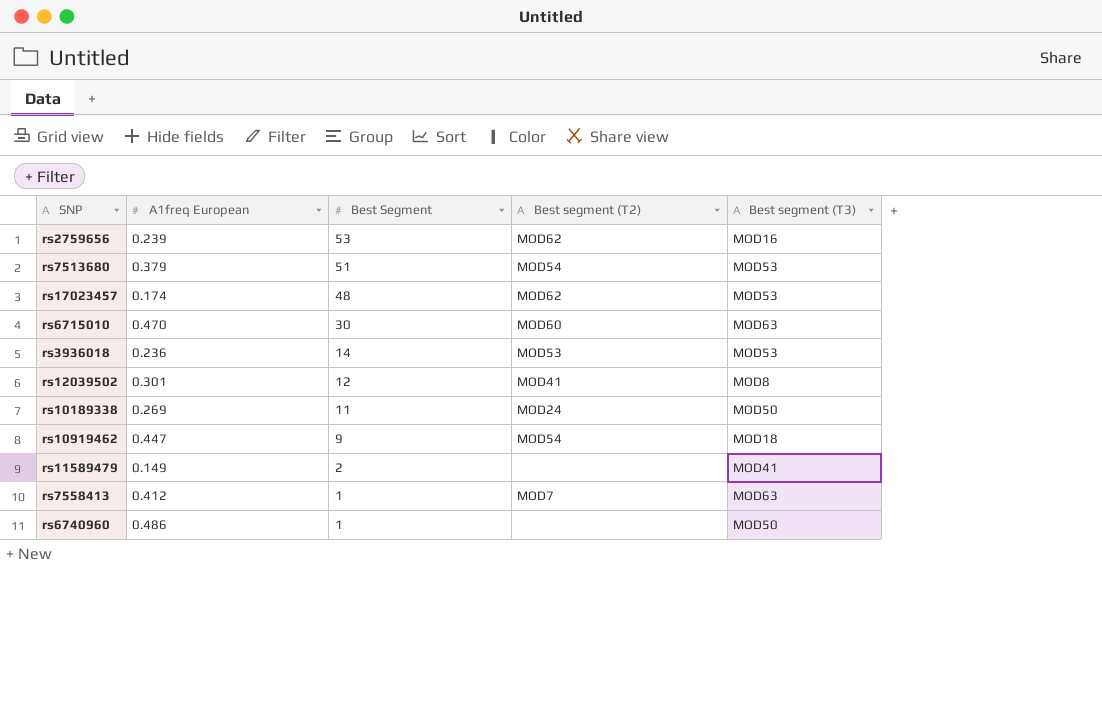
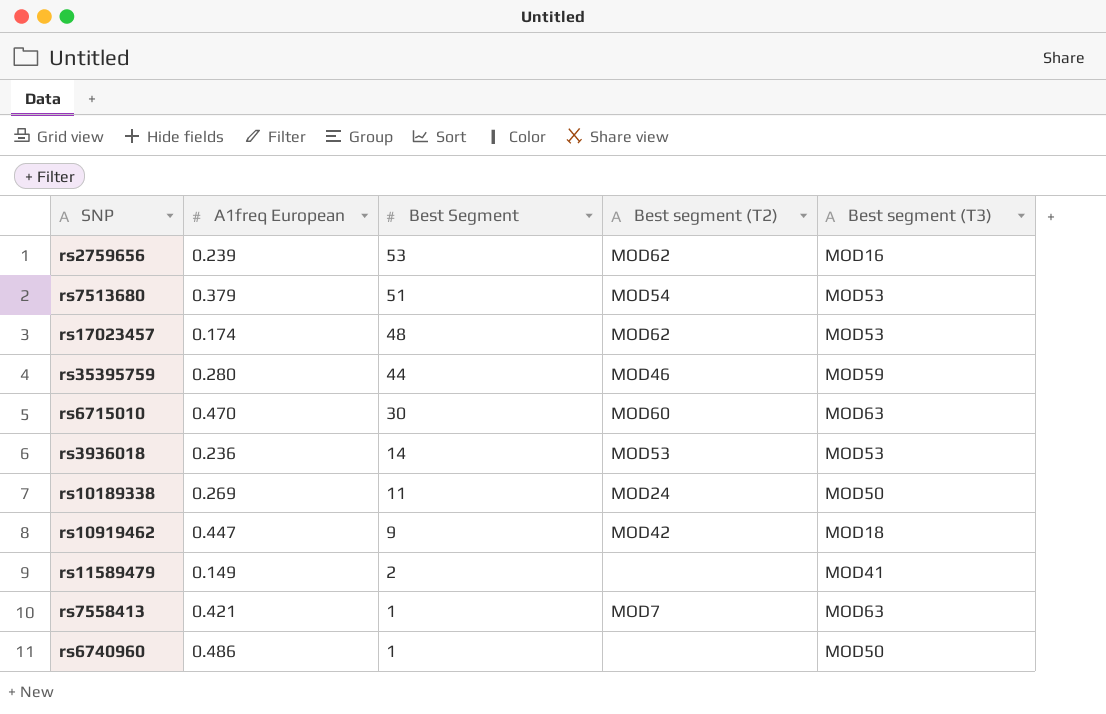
row rs12039502: 0.301 | 12 | MOD41 | MOD8 -> none
row rs35395759: none -> 0.280 | 44 | MOD46 | MOD59
rs10919462 | Best segment (T2): MOD54 -> MOD42
rs7558413 | A1freq European: 0.412 -> 0.421

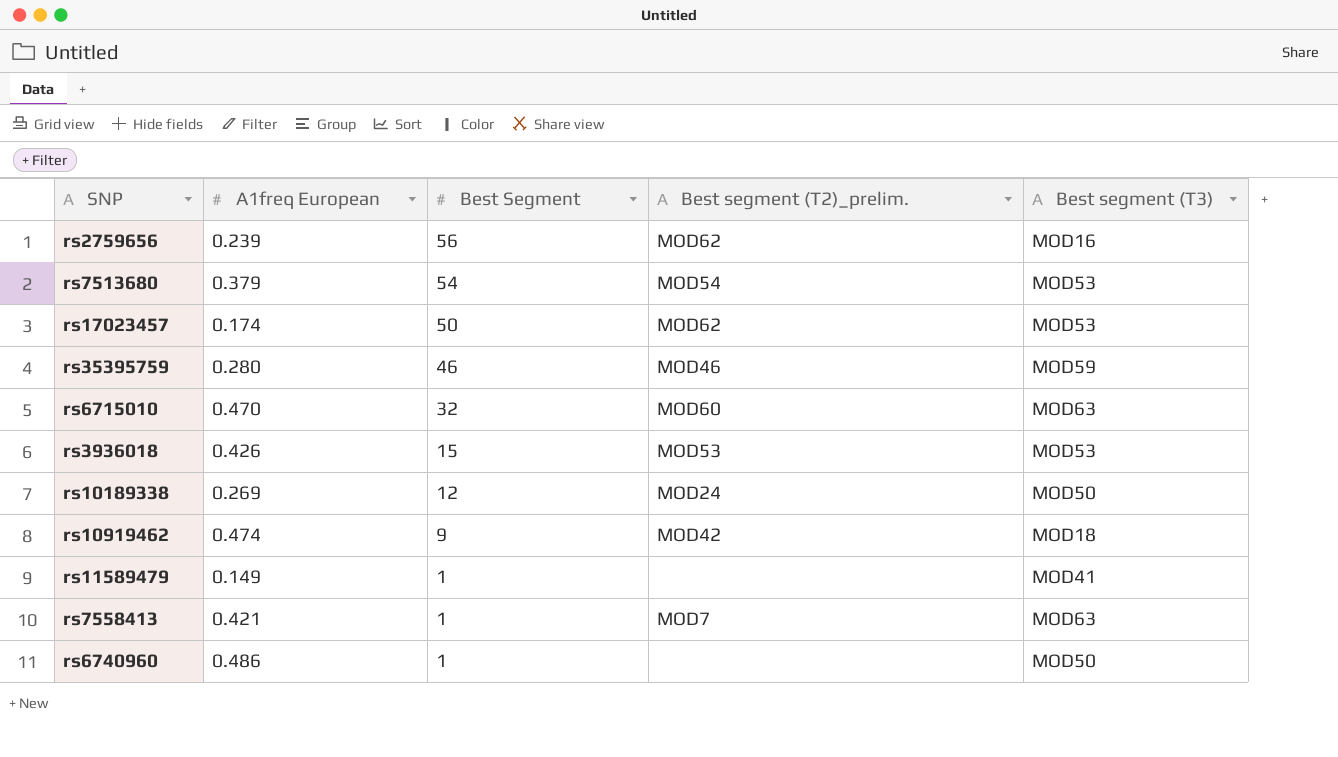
column name: Best segment (T2) -> Best segment (T2)_prelim.
rs2759656 | Best Segment: 53 -> 56
rs7513680 | Best Segment: 51 -> 54
rs17023457 | Best Segment: 48 -> 50
rs35395759 | Best Segment: 44 -> 46
rs6715010 | Best Segment: 30 -> 32
rs3936018 | A1freq European: 0.236 -> 0.426
rs3936018 | Best Segment: 14 -> 15
rs10189338 | Best Segment: 11 -> 12
rs10919462 | A1freq European: 0.447 -> 0.474
rs11589479 | Best Segment: 2 -> 1

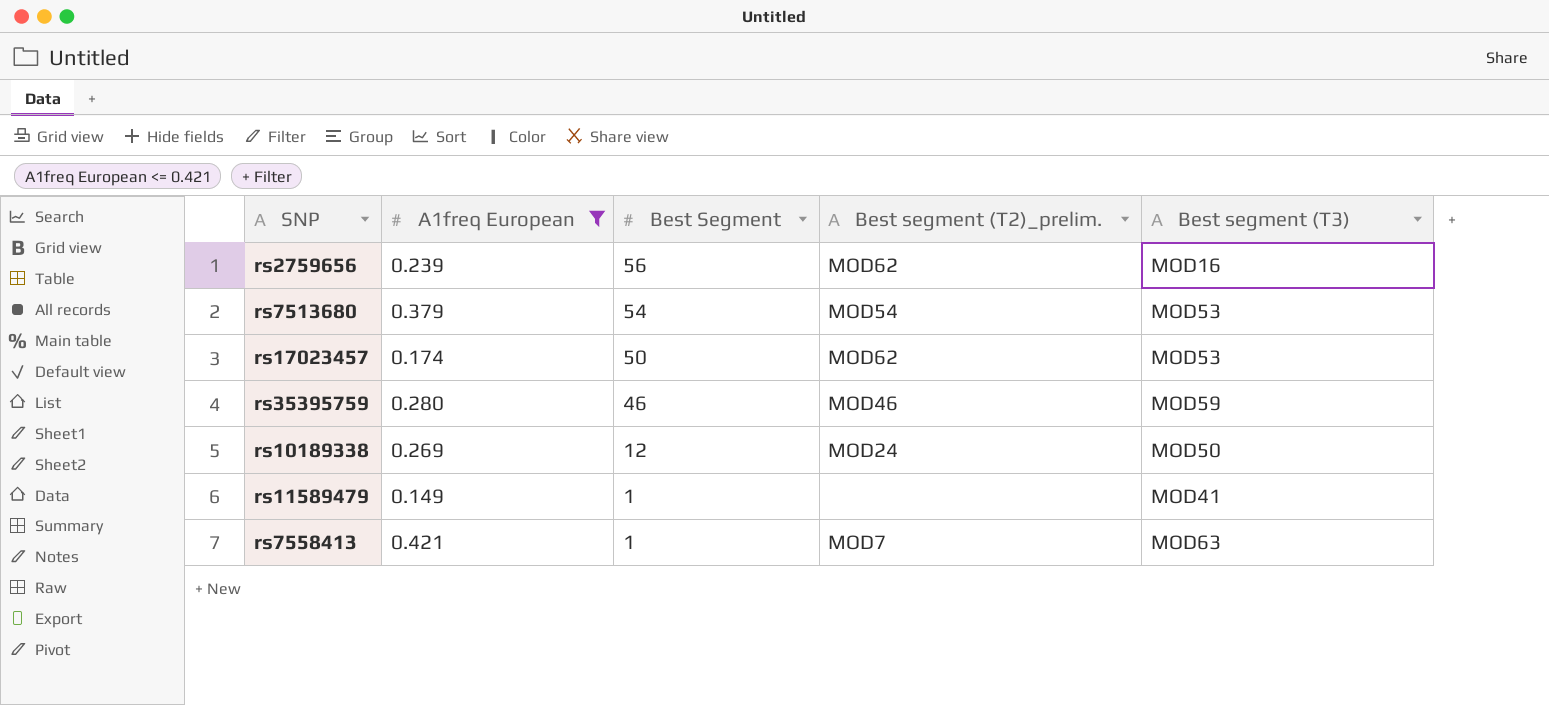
filter: none -> A1freq European <= 0.421

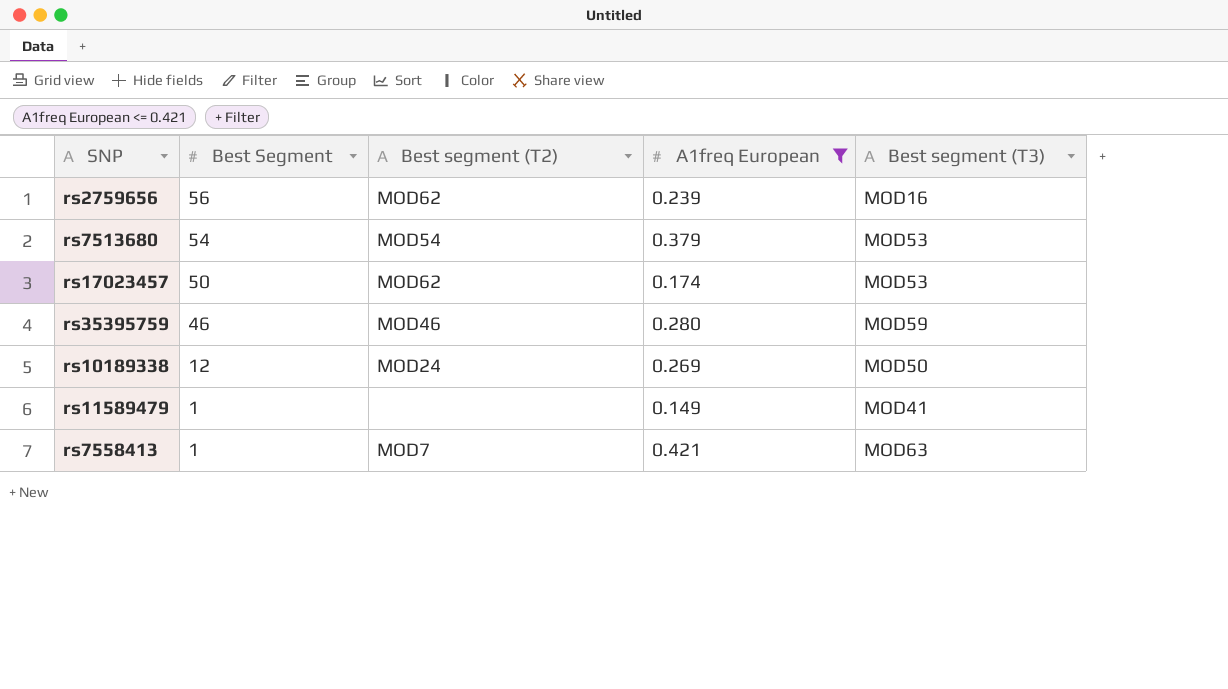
column name: Best segment (T2)_prelim. -> Best segment (T2)
column A1freq European | position: 2 -> 4

